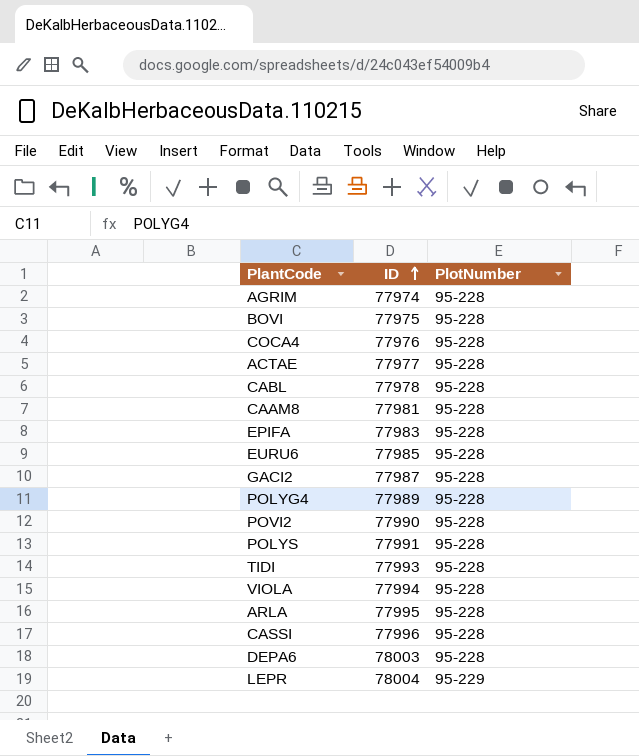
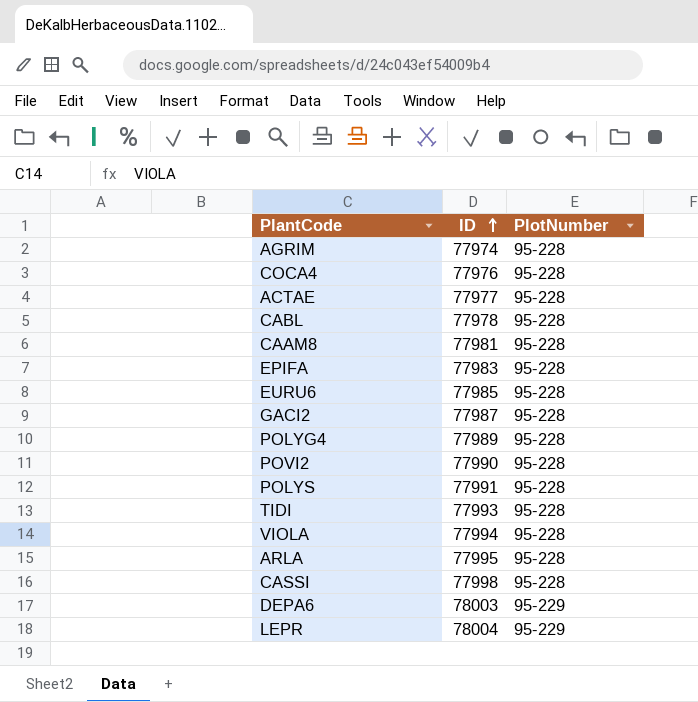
row BOVI: 77975 | 95-228 -> none
CASSI | ID: 77996 -> 77998
DEPA6 | PlotNumber: 95-228 -> 95-229

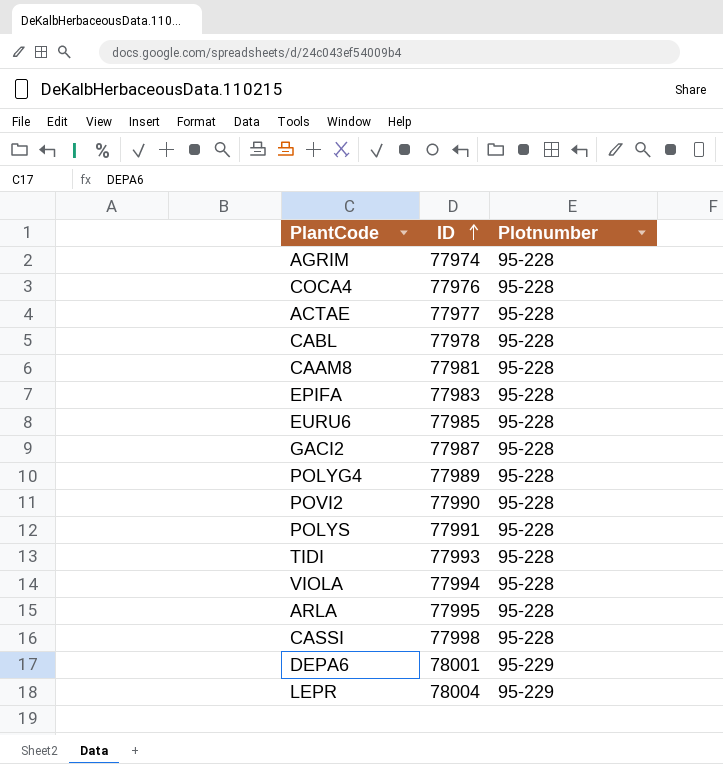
column name: PlotNumber -> Plotnumber
DEPA6 | ID: 78003 -> 78001

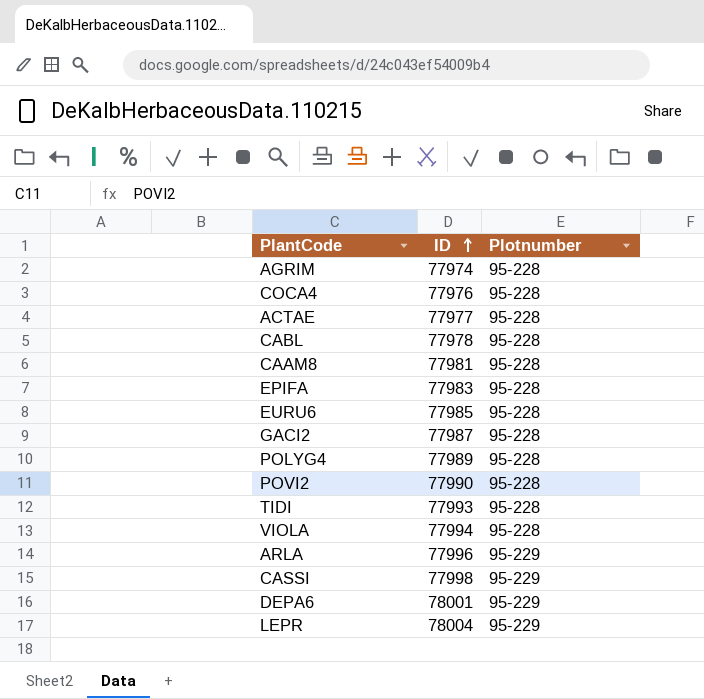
row POLYS: 77991 | 95-228 -> none
ARLA | ID: 77995 -> 77996
ARLA | Plotnumber: 95-228 -> 95-229
CASSI | Plotnumber: 95-228 -> 95-229

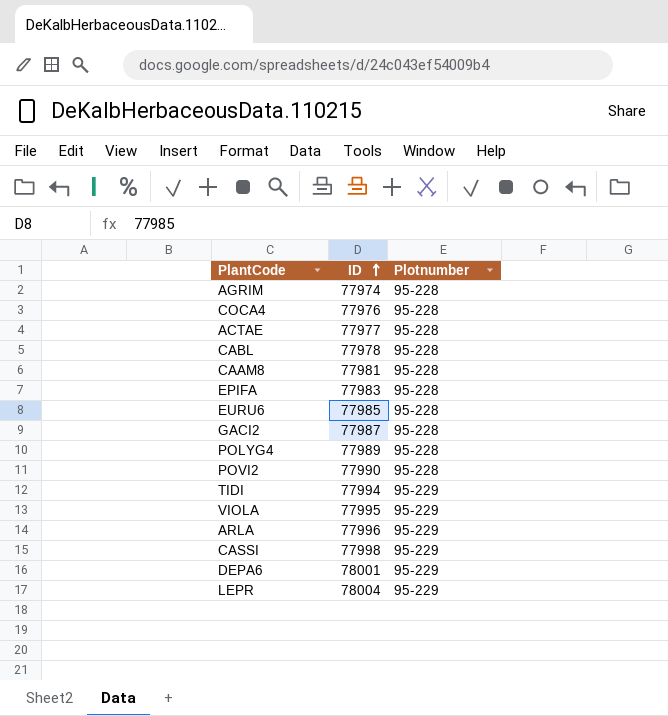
TIDI | ID: 77993 -> 77994
TIDI | Plotnumber: 95-228 -> 95-229
VIOLA | ID: 77994 -> 77995
VIOLA | Plotnumber: 95-228 -> 95-229

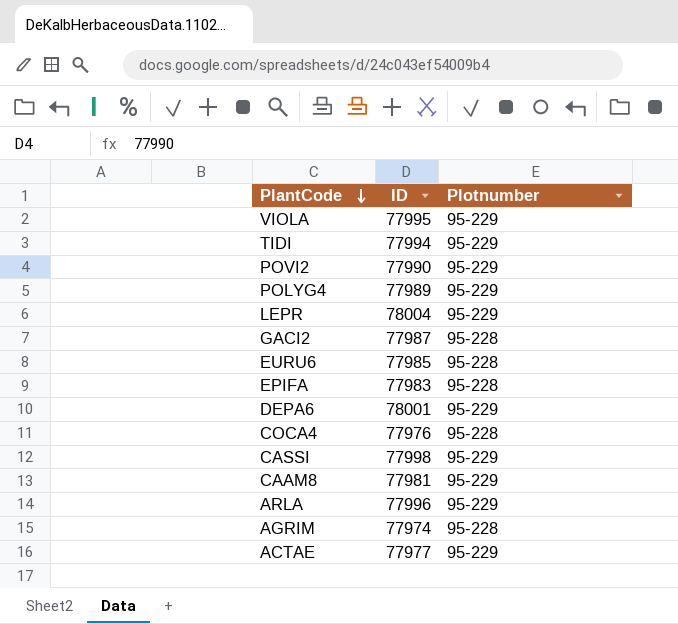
row order: ID ascending -> PlantCode descending
row CABL: 77978 | 95-228 -> none
POVI2 | Plotnumber: 95-228 -> 95-229
POLYG4 | Plotnumber: 95-228 -> 95-229
CAAM8 | Plotnumber: 95-228 -> 95-229
ACTAE | Plotnumber: 95-228 -> 95-229

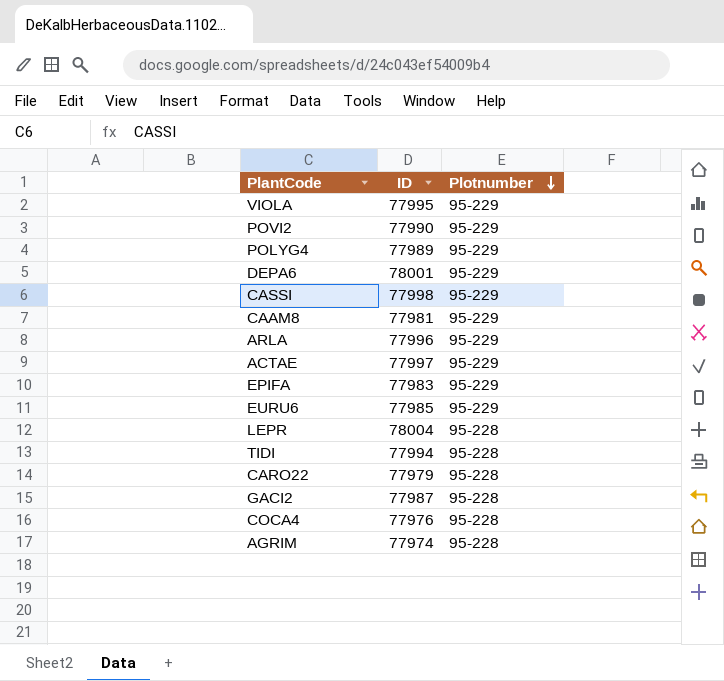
row order: PlantCode descending -> Plotnumber descending
ACTAE | ID: 77977 -> 77997
EPIFA | Plotnumber: 95-228 -> 95-229
EURU6 | Plotnumber: 95-228 -> 95-229
LEPR | Plotnumber: 95-229 -> 95-228
TIDI | Plotnumber: 95-229 -> 95-228
row CARO22: none -> 77979 | 95-228

